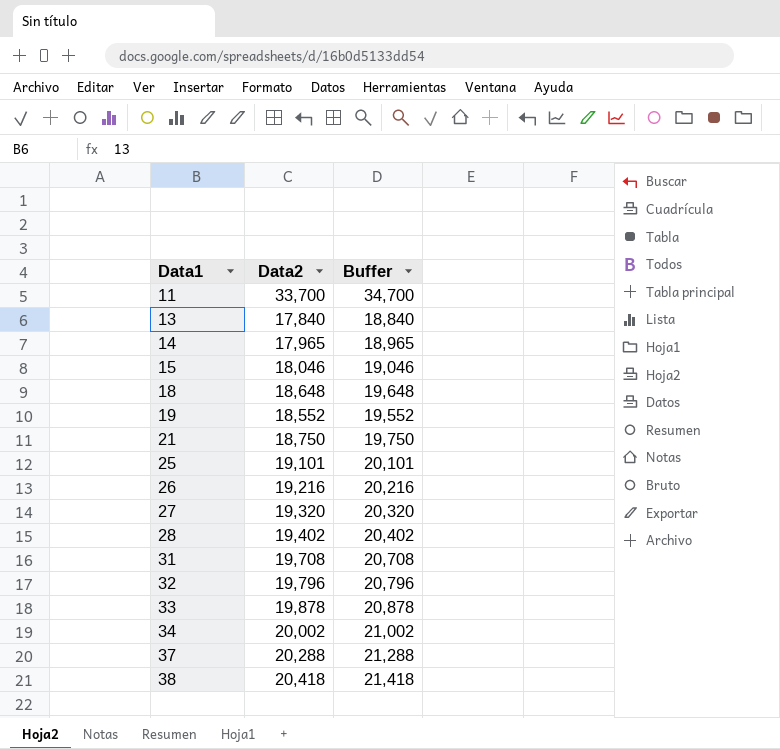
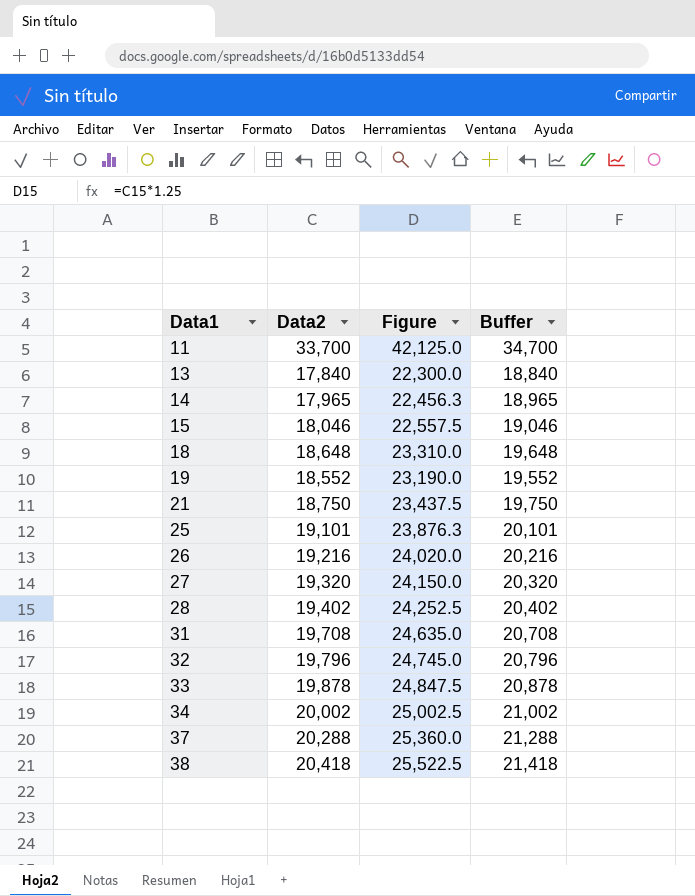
column Figure | formula: none -> [Data2] * 1.25

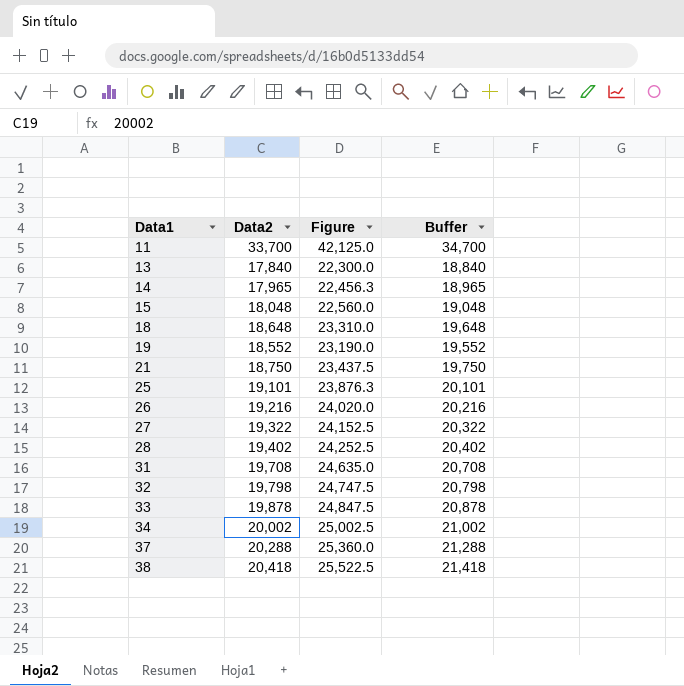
15 | Data2: 18,046 -> 18,048
15 | Figure: 22,557.5 -> 22,560.0
15 | Buffer: 19,046 -> 19,048
27 | Data2: 19,320 -> 19,322
27 | Figure: 24,150.0 -> 24,152.5
27 | Buffer: 20,320 -> 20,322
32 | Data2: 19,796 -> 19,798
32 | Figure: 24,745.0 -> 24,747.5
32 | Buffer: 20,796 -> 20,798

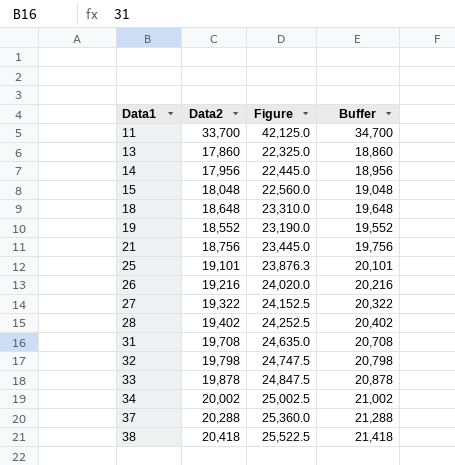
13 | Data2: 17,840 -> 17,860
13 | Figure: 22,300.0 -> 22,325.0
13 | Buffer: 18,840 -> 18,860
14 | Data2: 17,965 -> 17,956
14 | Figure: 22,456.3 -> 22,445.0
14 | Buffer: 18,965 -> 18,956
21 | Data2: 18,750 -> 18,756
21 | Figure: 23,437.5 -> 23,445.0
21 | Buffer: 19,750 -> 19,756

